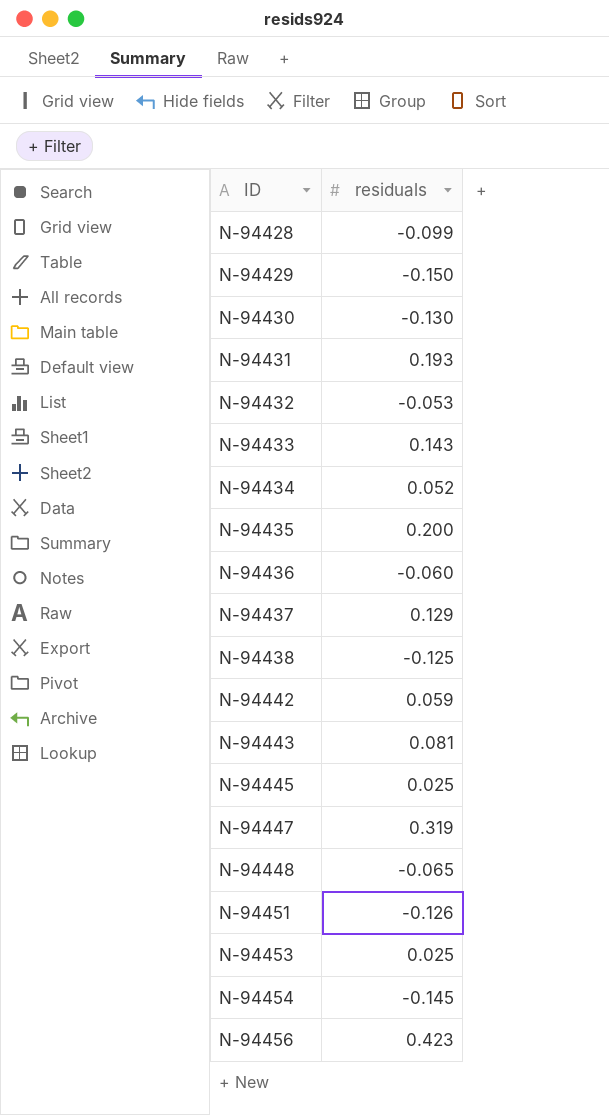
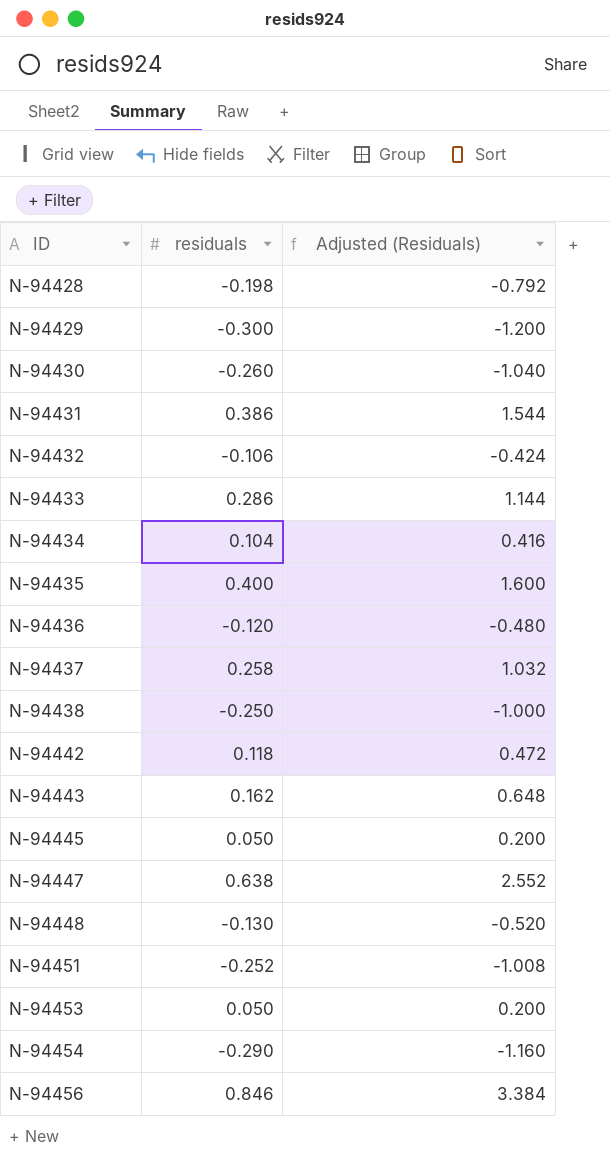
column Adjusted (Residuals) | formula: none -> [residuals] * 4
N-94428 | residuals: -0.099 -> -0.198
N-94429 | residuals: -0.150 -> -0.300
N-94430 | residuals: -0.130 -> -0.260
N-94431 | residuals: 0.193 -> 0.386
N-94432 | residuals: -0.053 -> -0.106
N-94433 | residuals: 0.143 -> 0.286
N-94434 | residuals: 0.052 -> 0.104
N-94435 | residuals: 0.200 -> 0.400
N-94436 | residuals: -0.060 -> -0.120
N-94437 | residuals: 0.129 -> 0.258
N-94438 | residuals: -0.125 -> -0.250
N-94442 | residuals: 0.059 -> 0.118
N-94443 | residuals: 0.081 -> 0.162
N-94445 | residuals: 0.025 -> 0.050
N-94447 | residuals: 0.319 -> 0.638
N-94448 | residuals: -0.065 -> -0.130
N-94451 | residuals: -0.126 -> -0.252
N-94453 | residuals: 0.025 -> 0.050
N-94454 | residuals: -0.145 -> -0.290
N-94456 | residuals: 0.423 -> 0.846

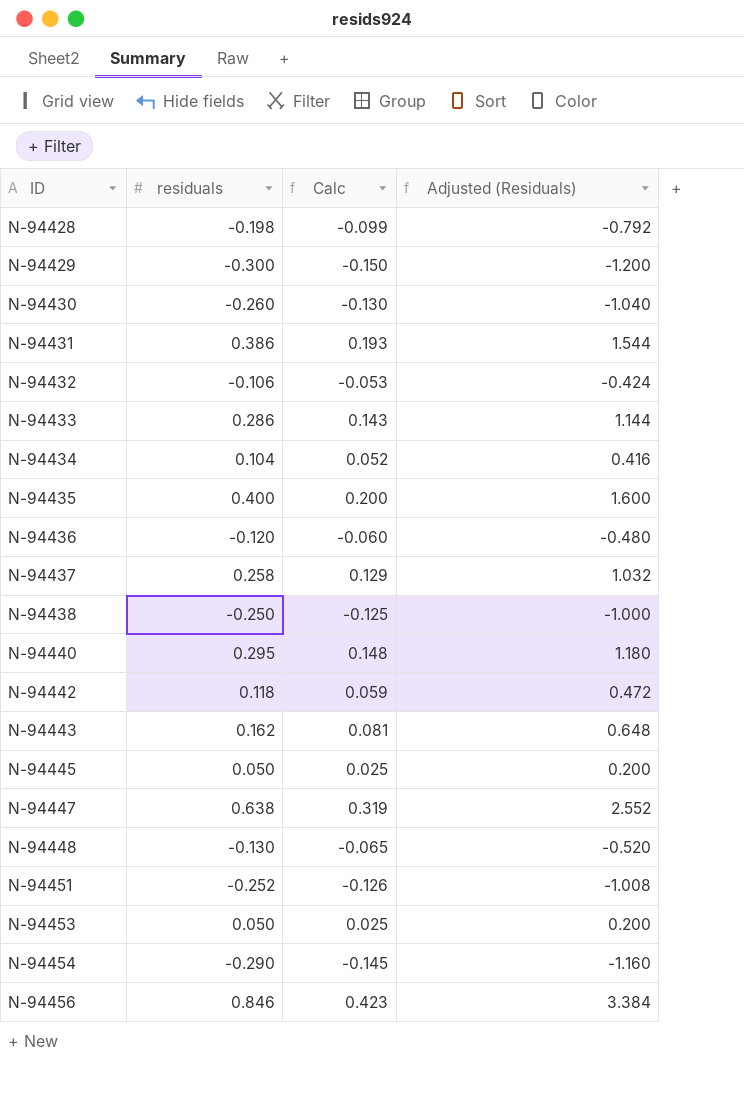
column Calc | formula: none -> [residuals] * 0.5
row N-94440: none -> 0.295 | 0.148 | 1.180

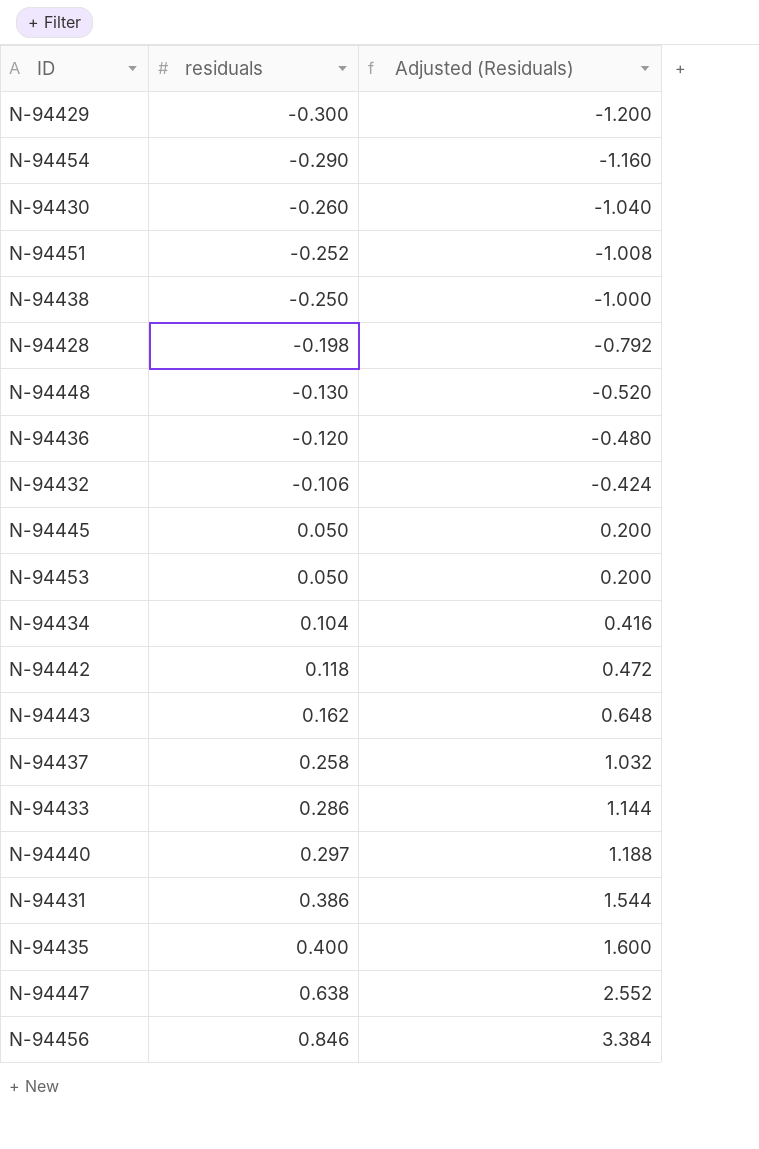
row order: ID ascending -> residuals ascending
column Calc | formula: [residuals] * 0.5 -> none
N-94440 | residuals: 0.295 -> 0.297
N-94440 | Adjusted (Residuals): 1.180 -> 1.188

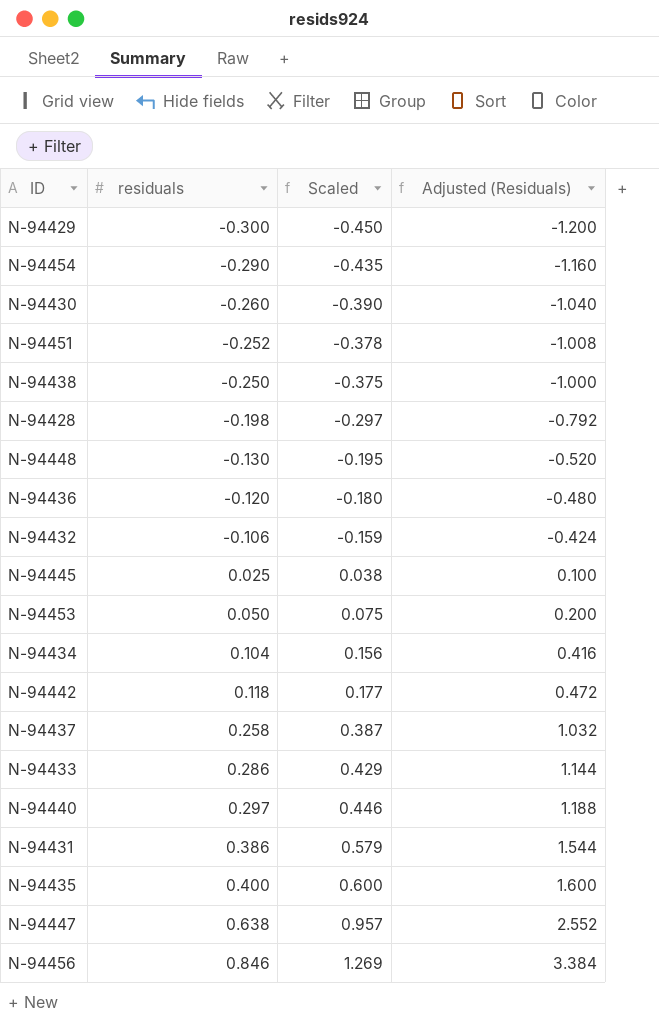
column Scaled | formula: none -> [residuals] * 1.5
row N-94443: 0.162 | 0.648 -> none
N-94445 | residuals: 0.050 -> 0.025
N-94445 | Adjusted (Residuals): 0.200 -> 0.100

